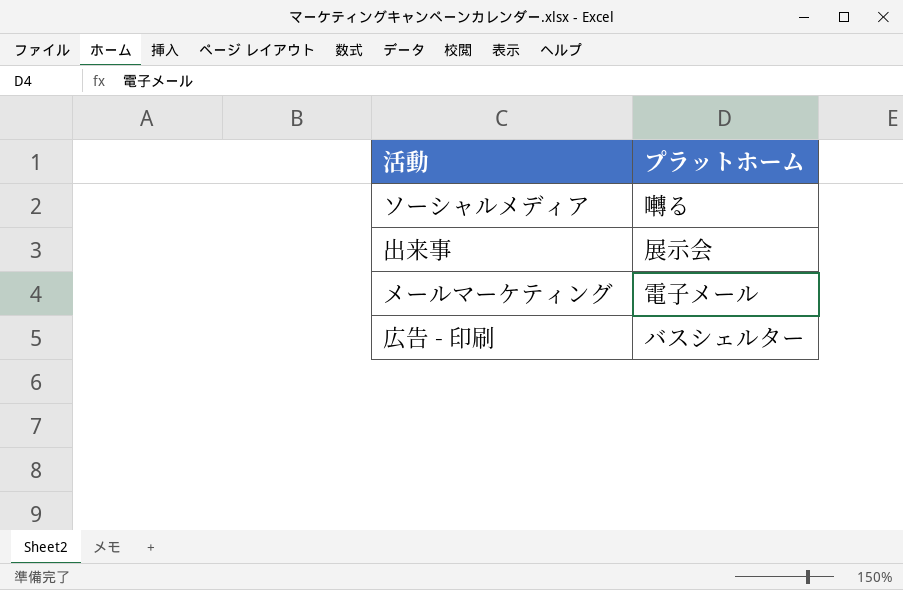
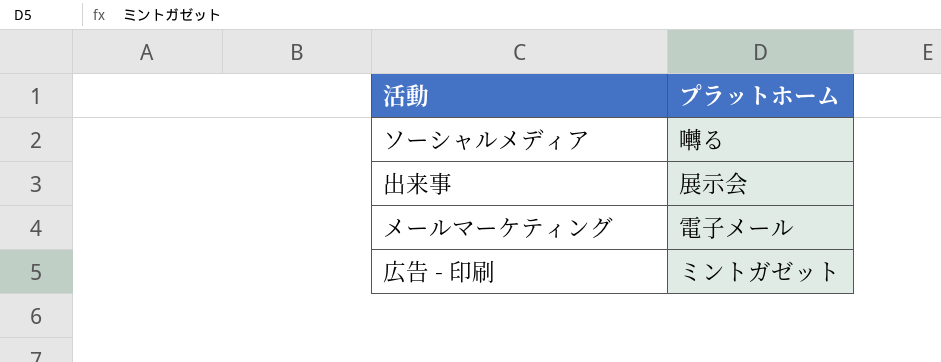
広告 - 印刷 | プラットホーム: バスシェルター -> ミントガゼット

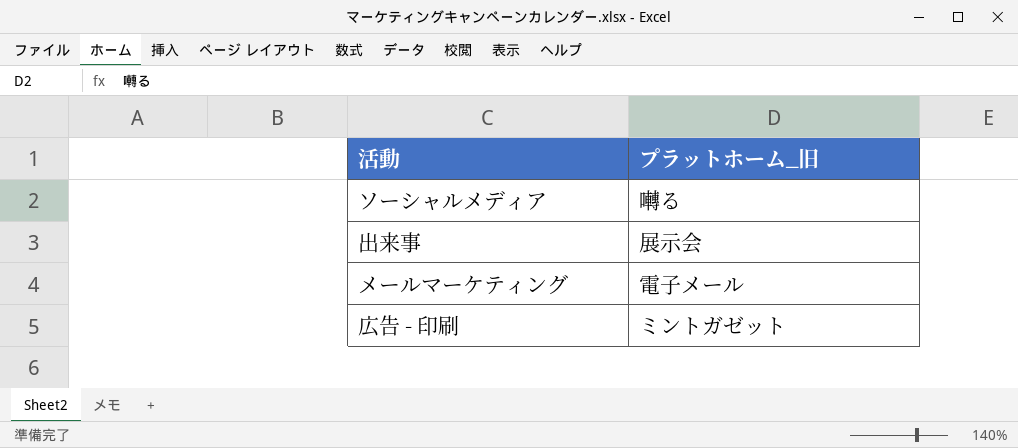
column name: プラットホーム -> プラットホーム_旧

